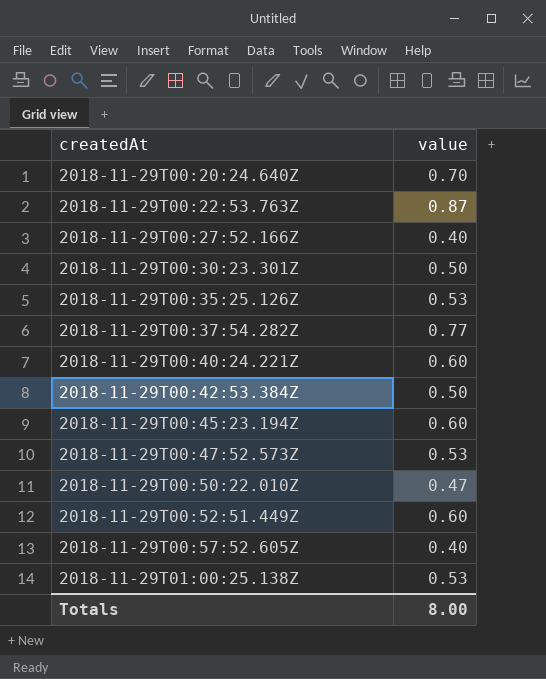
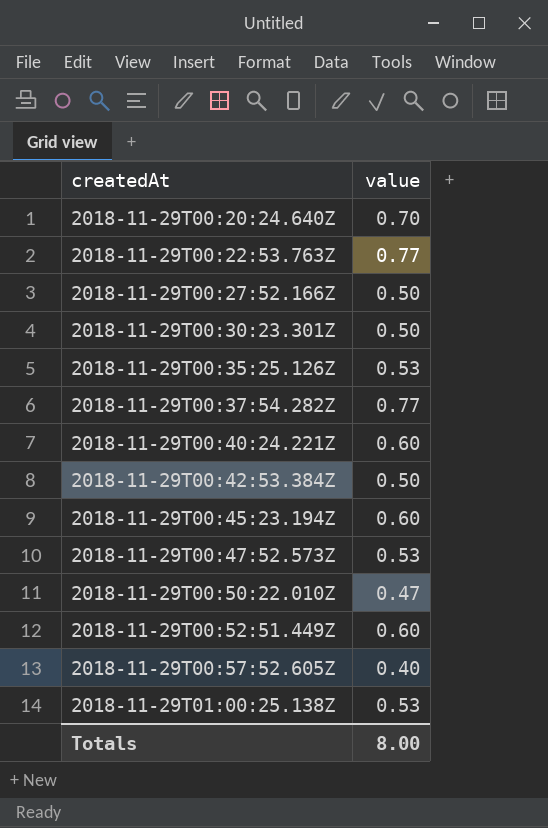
2018-11-29T00:22:53.763Z | value: 0.87 -> 0.77
2018-11-29T00:27:52.166Z | value: 0.40 -> 0.50

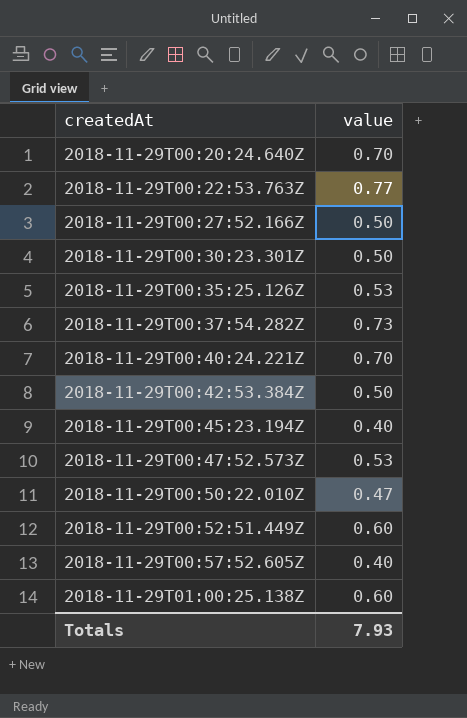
2018-11-29T00:37:54.282Z | value: 0.77 -> 0.73
2018-11-29T00:40:24.221Z | value: 0.60 -> 0.70
2018-11-29T00:45:23.194Z | value: 0.60 -> 0.40
2018-11-29T01:00:25.138Z | value: 0.53 -> 0.60
Totals | value: 8.00 -> 7.93

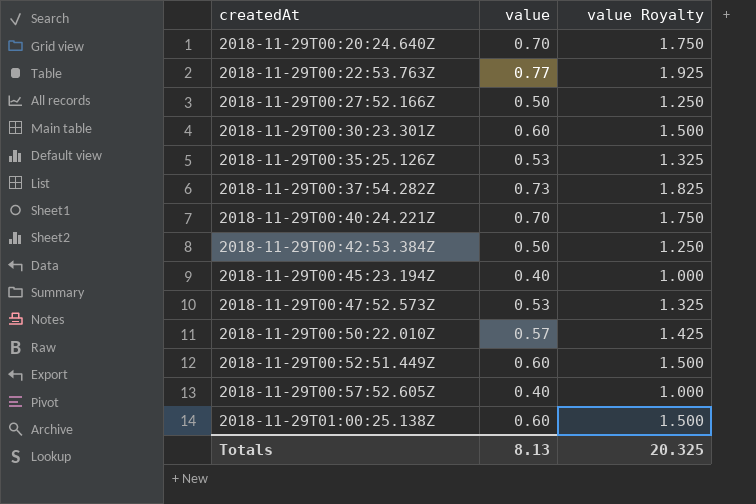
column value Royalty | formula: none -> [value] * 2.5
2018-11-29T00:30:23.301Z | value: 0.50 -> 0.60
2018-11-29T00:50:22.010Z | value: 0.47 -> 0.57
Totals | value: 7.93 -> 8.13

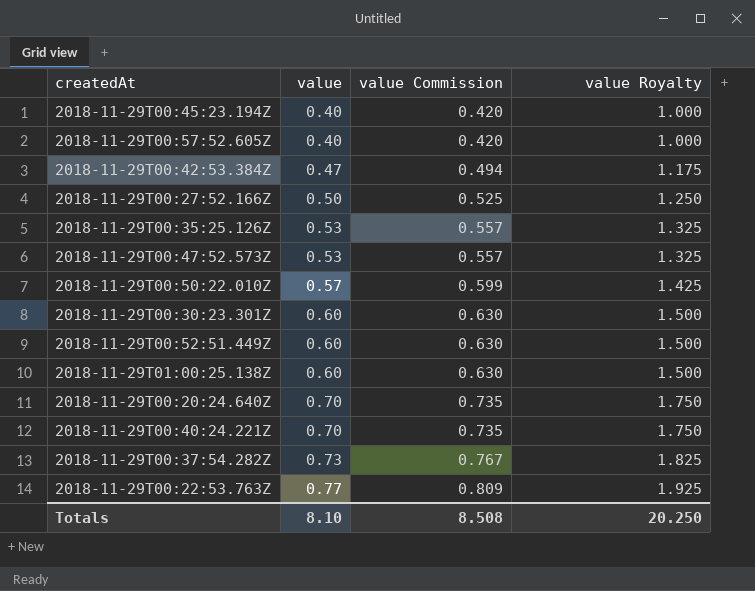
row order: createdAt ascending -> value ascending
column value Commission | formula: none -> [value] * 1.05
2018-11-29T00:42:53.384Z | value: 0.50 -> 0.47
2018-11-29T00:42:53.384Z | value Royalty: 1.250 -> 1.175
Totals | value: 8.13 -> 8.10
Totals | value Royalty: 20.325 -> 20.250

